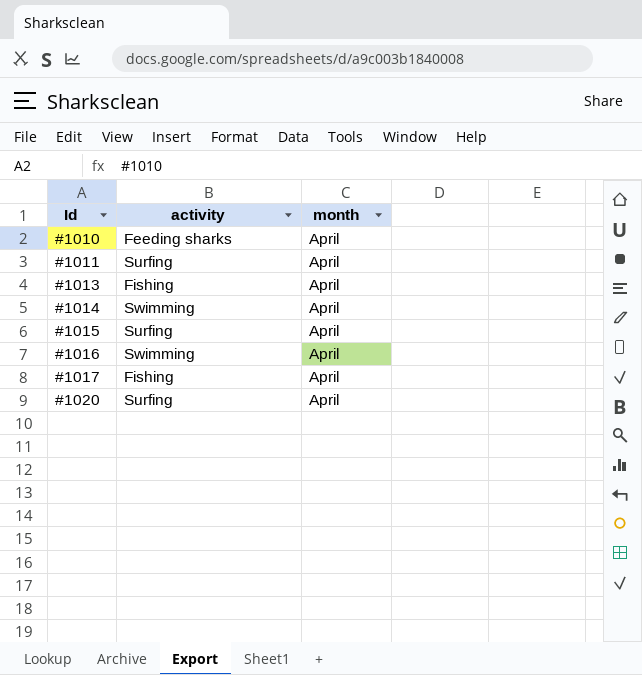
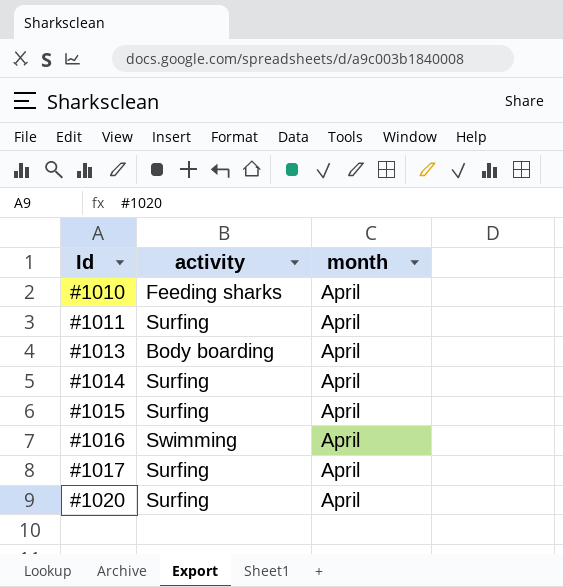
#1013 | activity: Fishing -> Body boarding
#1014 | activity: Swimming -> Surfing
#1017 | activity: Fishing -> Surfing

